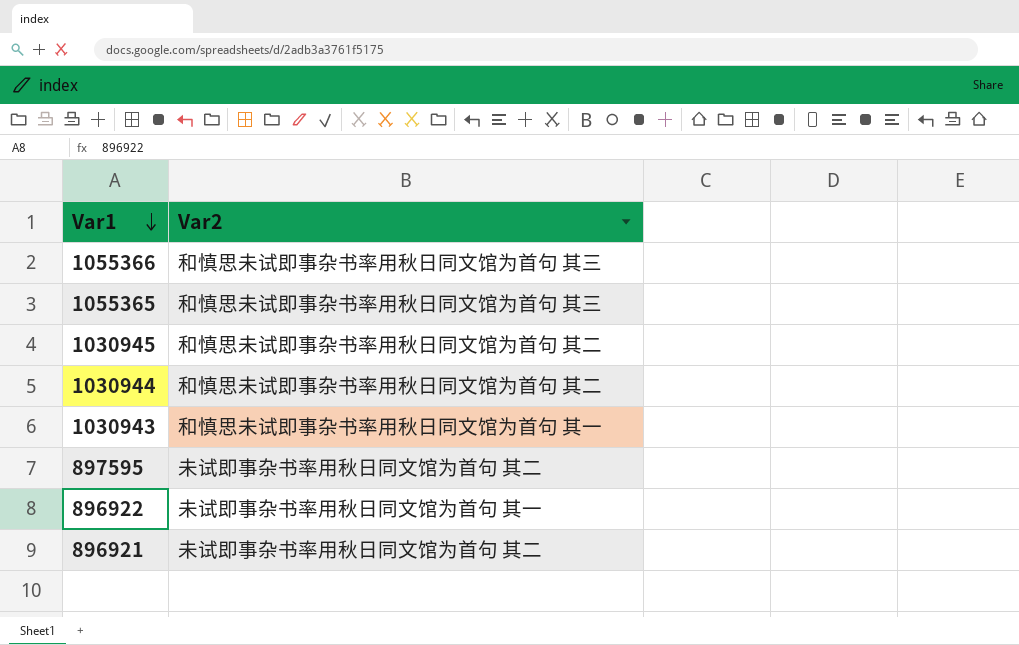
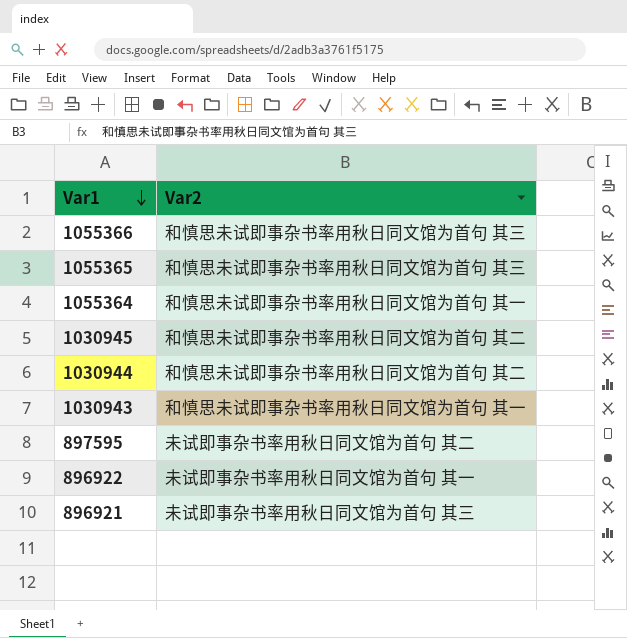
row 1055364: none -> 和慎思未试即事杂书率用秋日同文馆为首句 其一
896921 | Var2: 未试即事杂书率用秋日同文馆为首句 其二 -> 未试即事杂书率用秋日同文馆为首句 其三

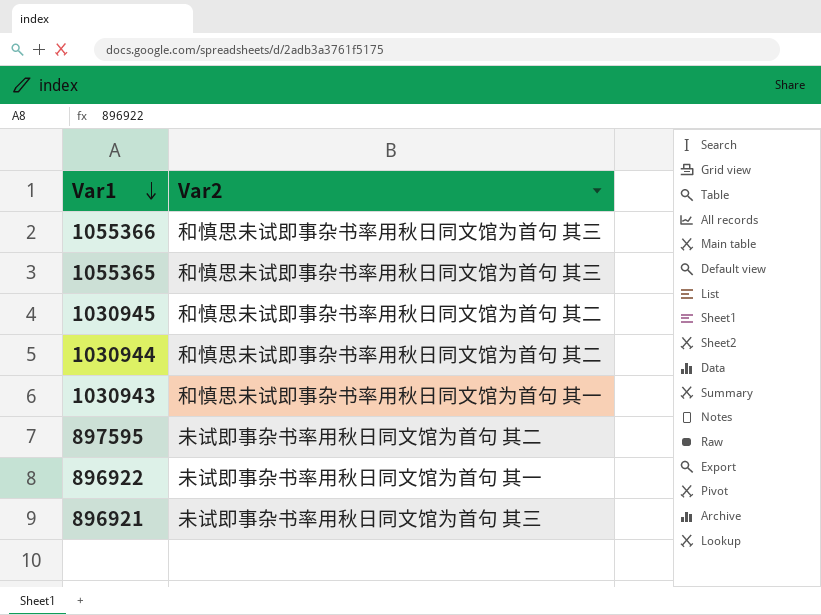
row 1055364: 和慎思未试即事杂书率用秋日同文馆为首句 其一 -> none

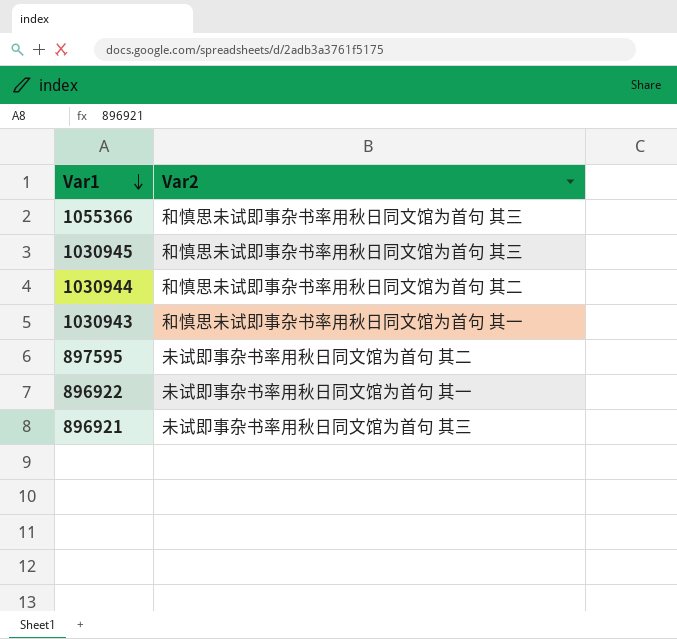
row 1055365: 和慎思未试即事杂书率用秋日同文馆为首句 其三 -> none
1030945 | Var2: 和慎思未试即事杂书率用秋日同文馆为首句 其二 -> 和慎思未试即事杂书率用秋日同文馆为首句 其三

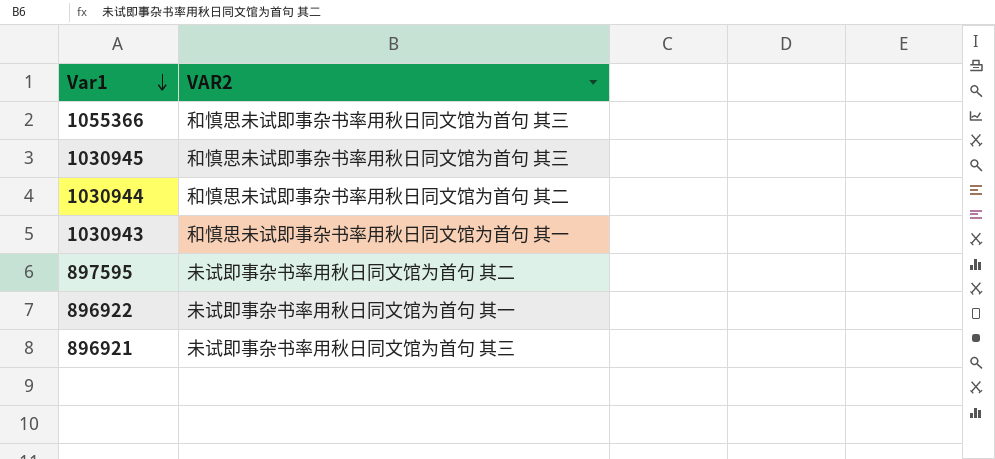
column name: Var2 -> VAR2

